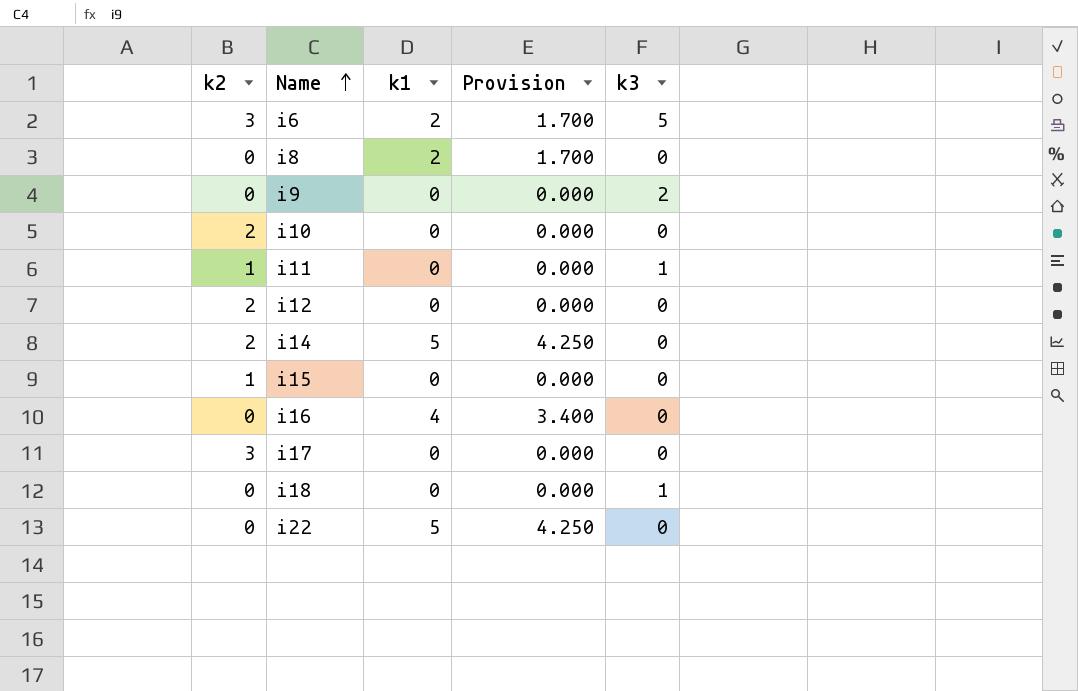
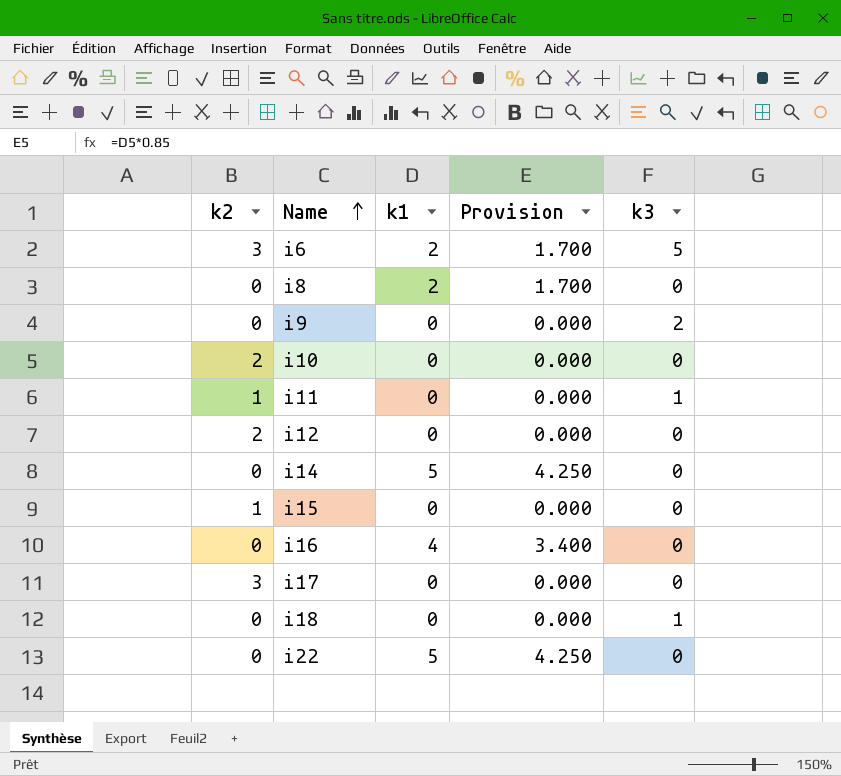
i14 | k2: 2 -> 0

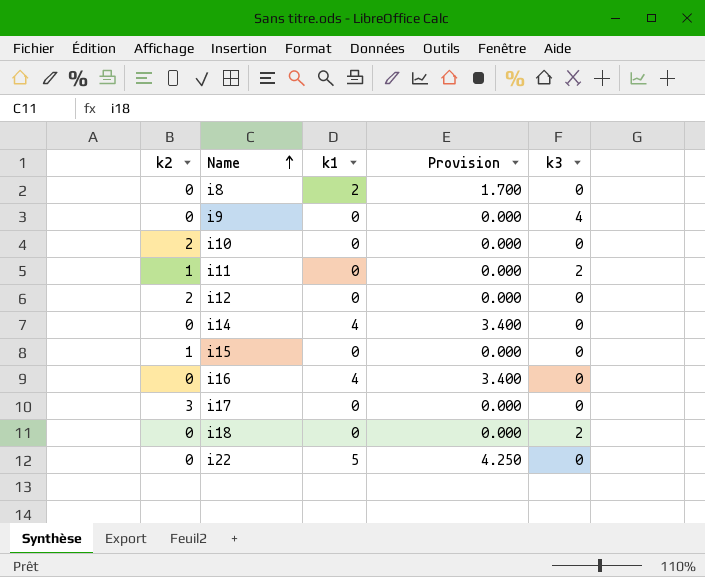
row i6: 3 | 2 | 1.700 | 5 -> none
i9 | k3: 2 -> 4
i11 | k3: 1 -> 2
i14 | k1: 5 -> 4
i14 | Provision: 4.250 -> 3.400
i18 | k3: 1 -> 2

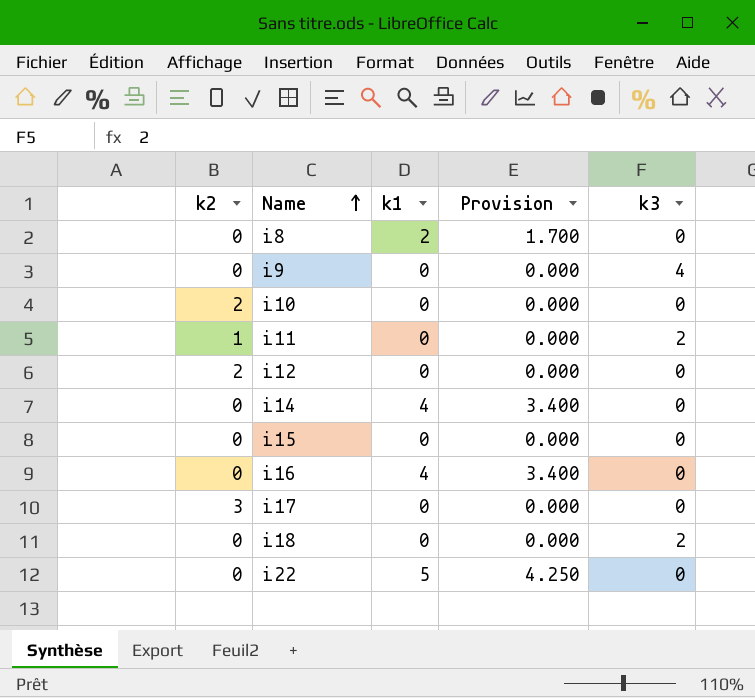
i15 | k2: 1 -> 0

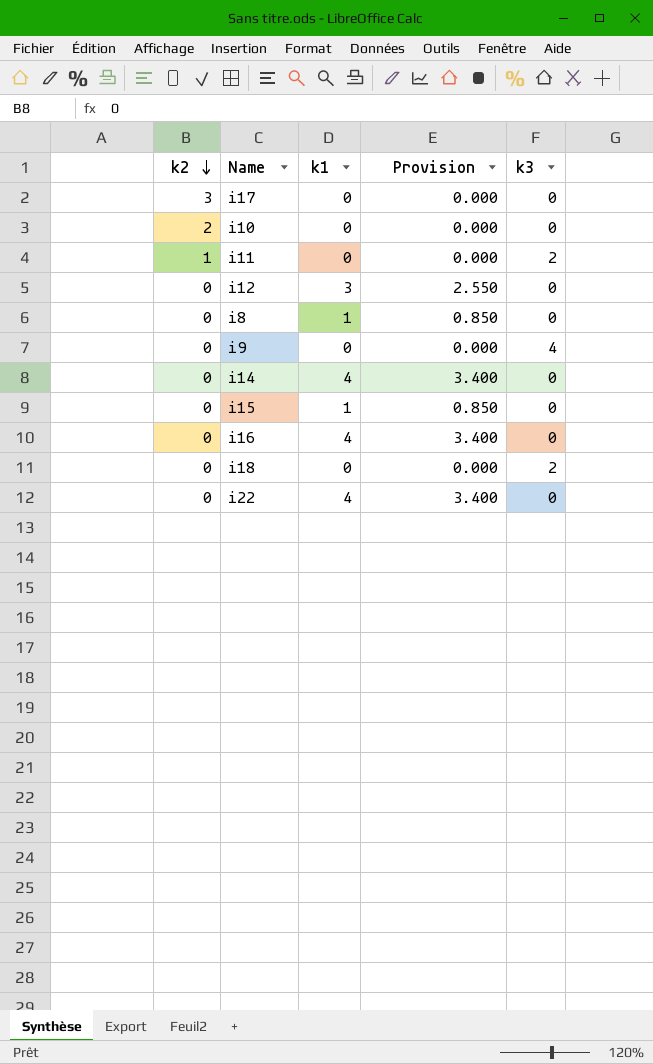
row order: Name ascending -> k2 descending
i12 | k2: 2 -> 0
i12 | k1: 0 -> 3
i12 | Provision: 0.000 -> 2.550
i8 | k1: 2 -> 1
i8 | Provision: 1.700 -> 0.850
i15 | k1: 0 -> 1
i15 | Provision: 0.000 -> 0.850
i22 | k1: 5 -> 4
i22 | Provision: 4.250 -> 3.400

